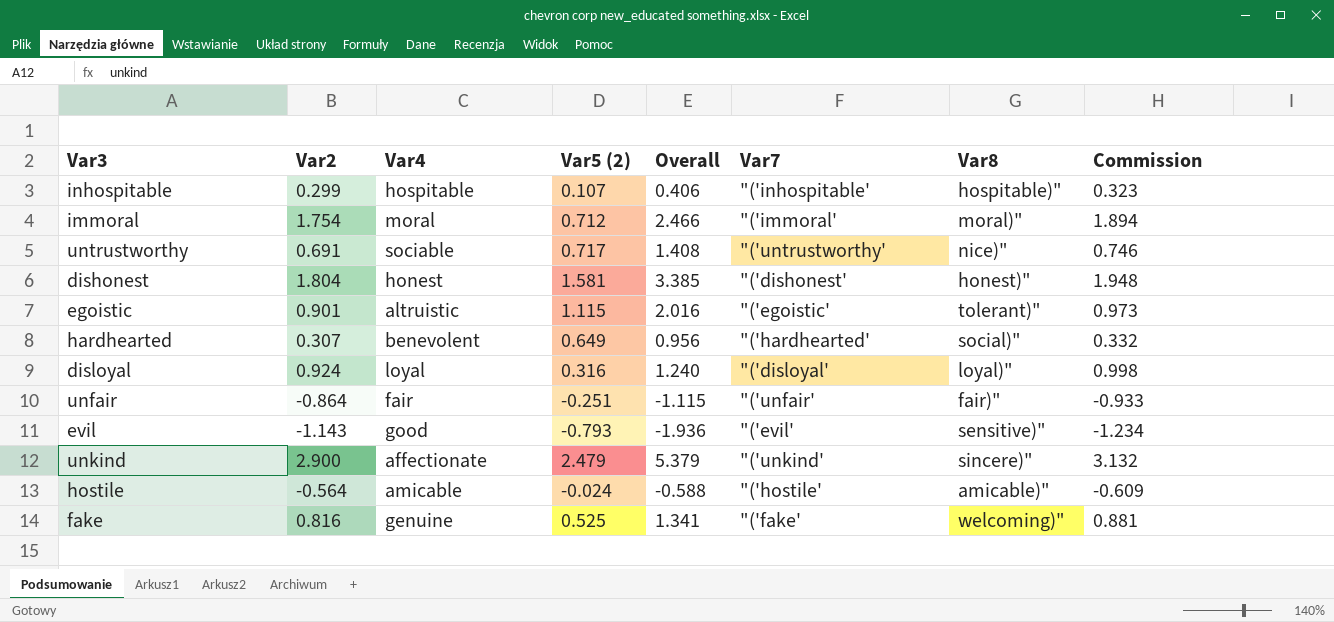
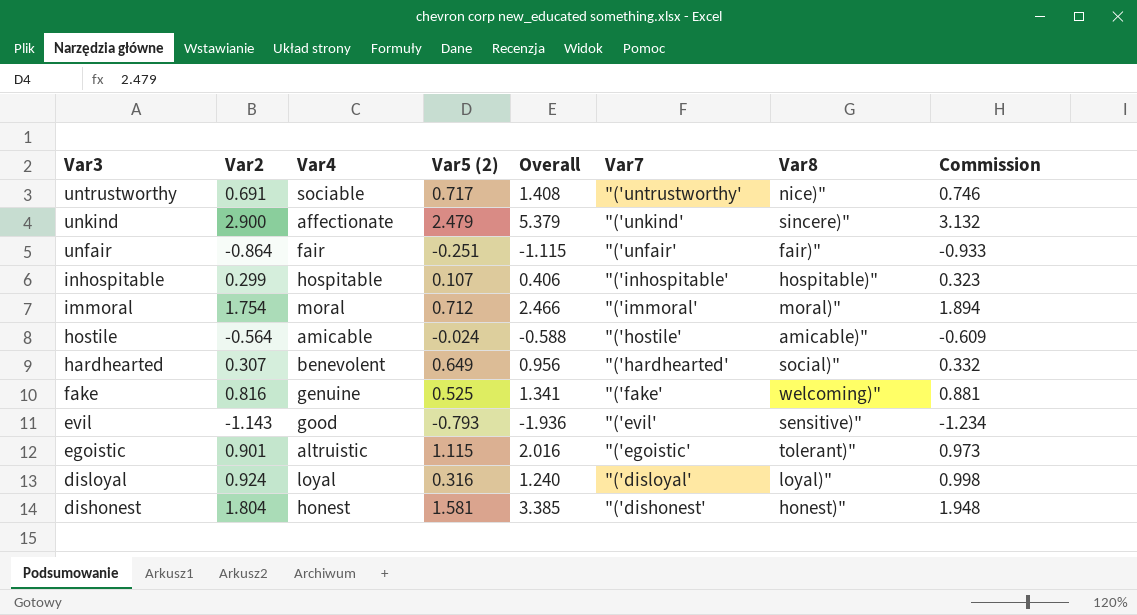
row order: none -> Var3 descending

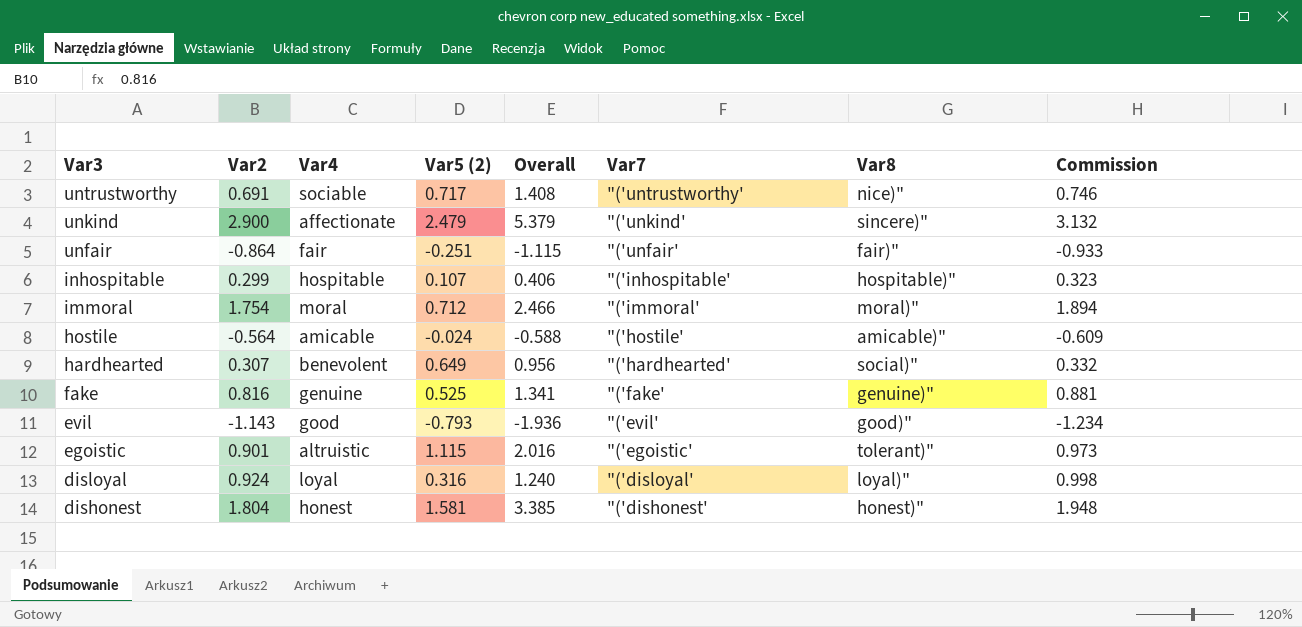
fake | Var8: welcoming)" -> genuine)"
evil | Var8: sensitive)" -> good)"

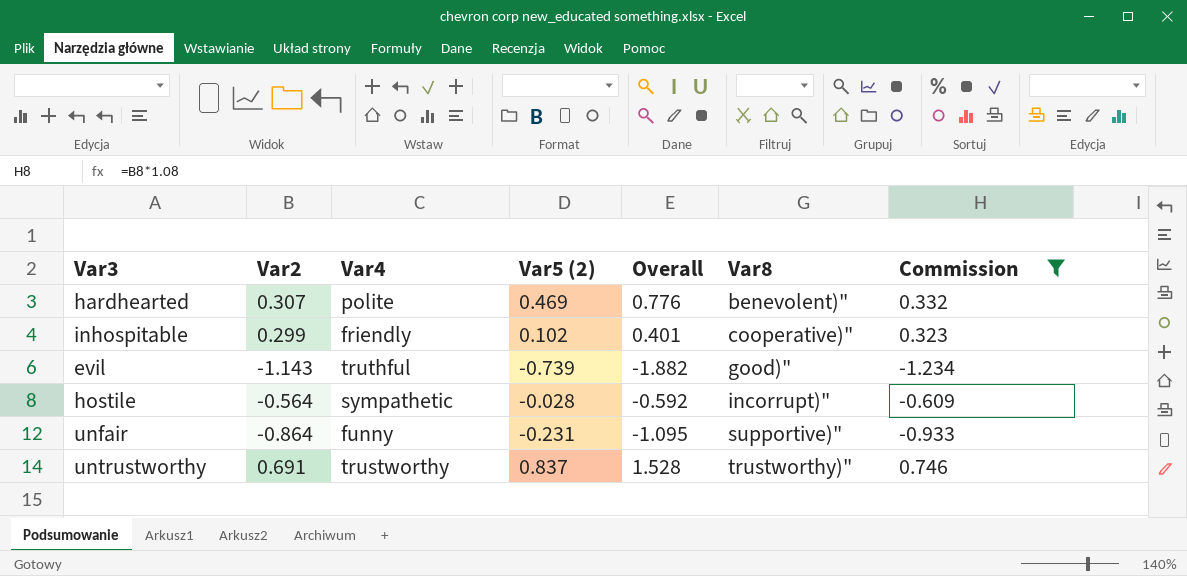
filter: none -> Commission <= 0.746
row order: Var3 descending -> Var8 ascending
column Var7 | position: 6 -> none
hardhearted | Var4: benevolent -> polite
hardhearted | Var5 (2): 0.649 -> 0.469
hardhearted | Overall: 0.956 -> 0.776
hardhearted | Var8: social)" -> benevolent)"
inhospitable | Var4: hospitable -> friendly
inhospitable | Var5 (2): 0.107 -> 0.102
inhospitable | Overall: 0.406 -> 0.401
inhospitable | Var8: hospitable)" -> cooperative)"
evil | Var4: good -> truthful
evil | Var5 (2): -0.793 -> -0.739
evil | Overall: -1.936 -> -1.882
hostile | Var4: amicable -> sympathetic
hostile | Var5 (2): -0.024 -> -0.028
hostile | Overall: -0.588 -> -0.592
hostile | Var8: amicable)" -> incorrupt)"
unfair | Var4: fair -> funny
unfair | Var5 (2): -0.251 -> -0.231
unfair | Overall: -1.115 -> -1.095
unfair | Var8: fair)" -> supportive)"
untrustworthy | Var4: sociable -> trustworthy
untrustworthy | Var5 (2): 0.717 -> 0.837
untrustworthy | Overall: 1.408 -> 1.528
untrustworthy | Var8: nice)" -> trustworthy)"

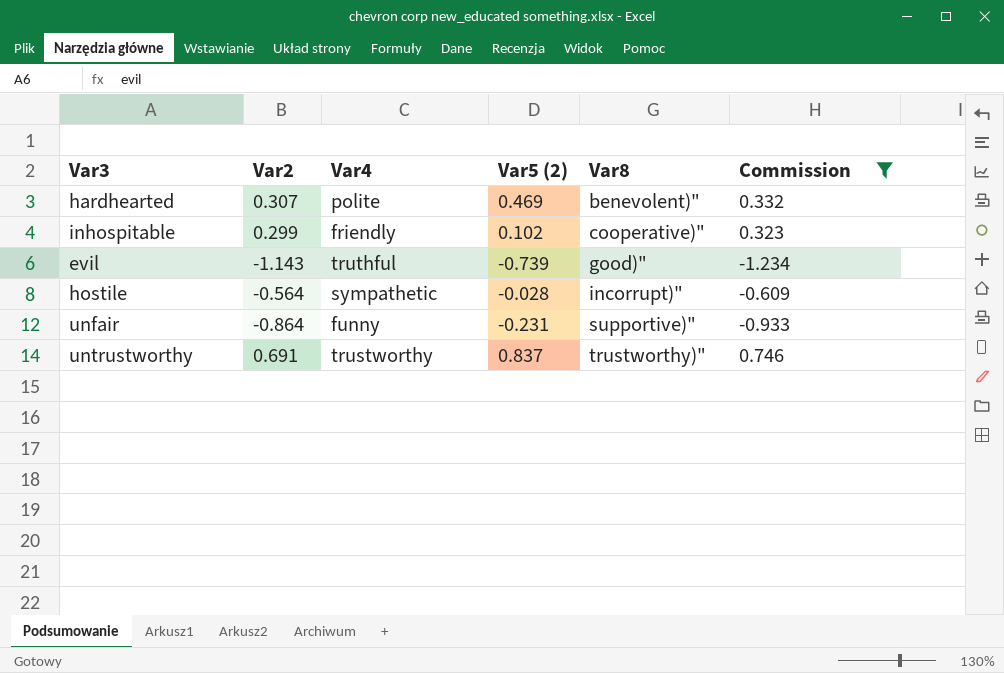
column Overall | formula: [Var2] + [Var5 (2)] -> none

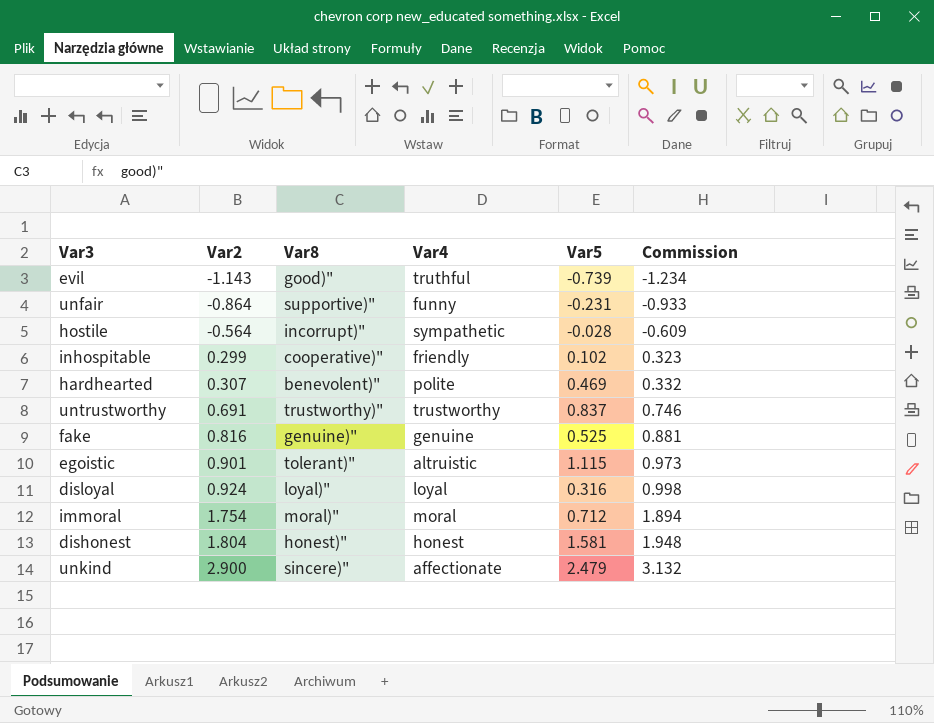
filter: Commission <= 0.746 -> none
row order: Var8 ascending -> Var2 ascending
column Var8 | position: 5 -> 3
column name: Var5 (2) -> Var5

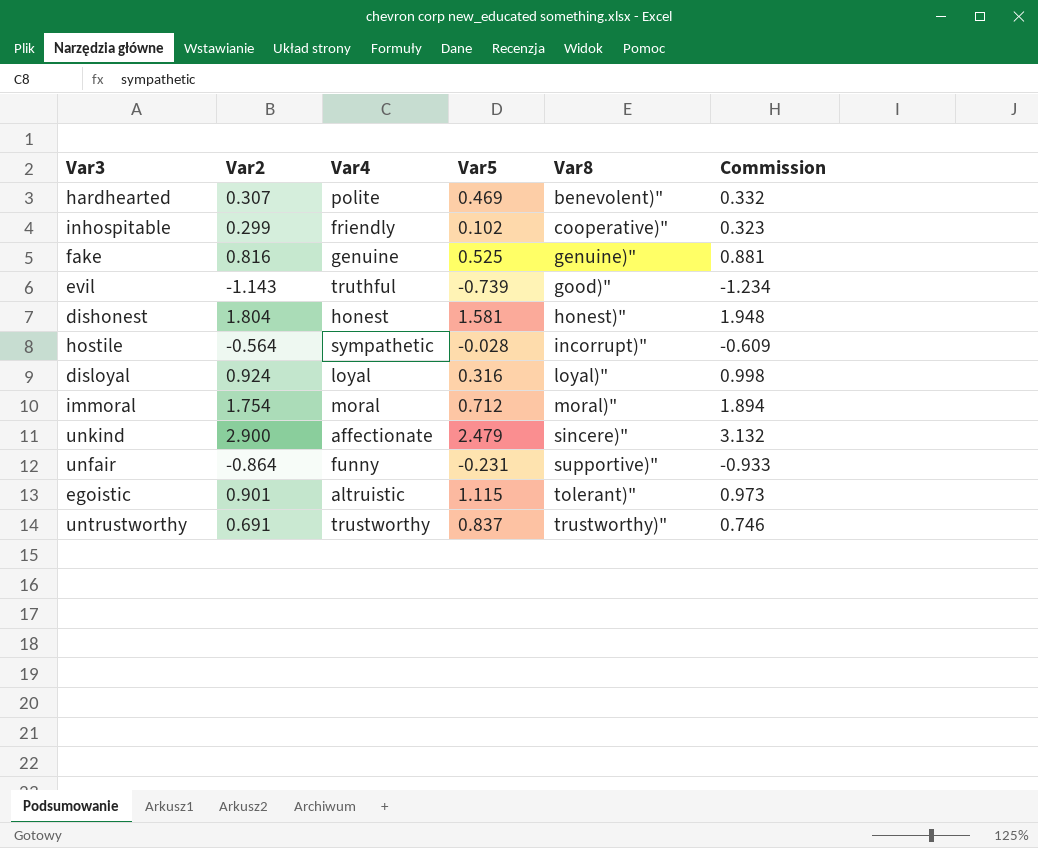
row order: Var2 ascending -> Var8 ascending
column Var8 | position: 3 -> 5

